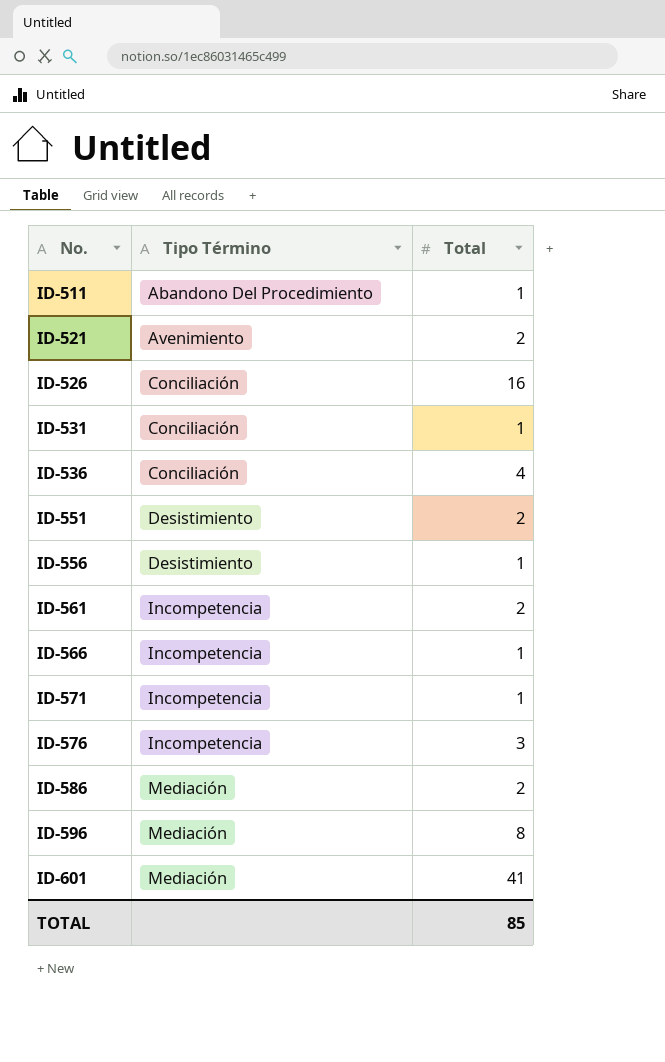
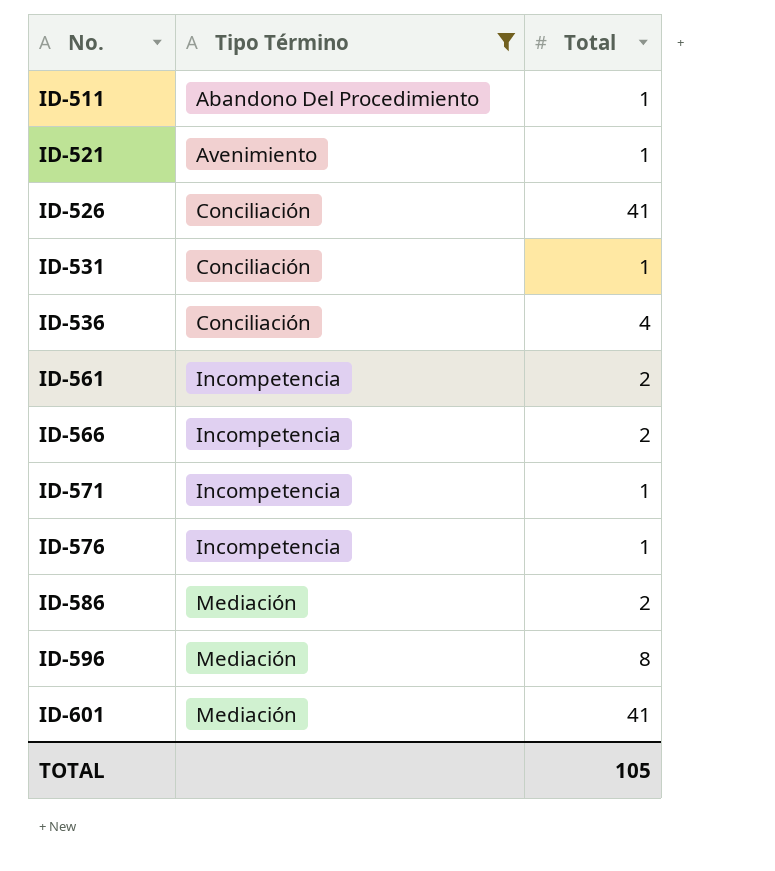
filter: none -> Tipo Término != Desistimiento
ID-521 | Total: 2 -> 1
ID-526 | Total: 16 -> 41
ID-566 | Total: 1 -> 2
ID-576 | Total: 3 -> 1
TOTAL | Total: 85 -> 105

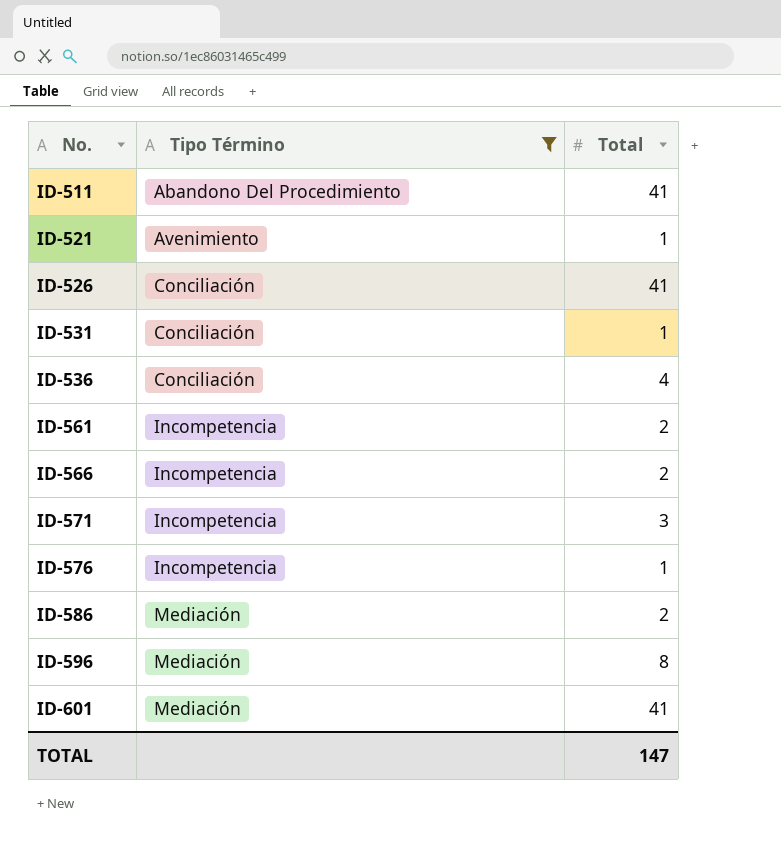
ID-511 | Total: 1 -> 41
ID-571 | Total: 1 -> 3
TOTAL | Total: 105 -> 147

